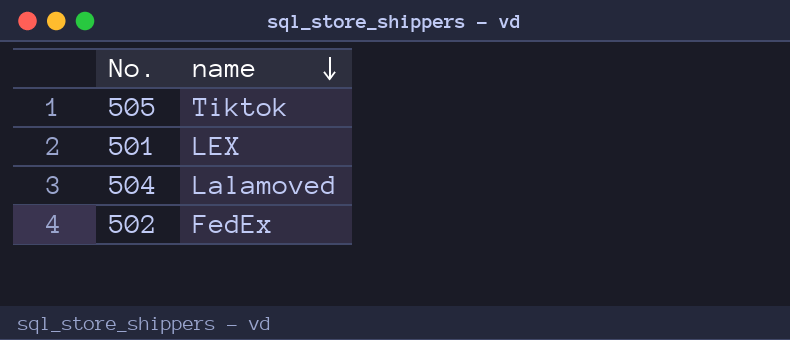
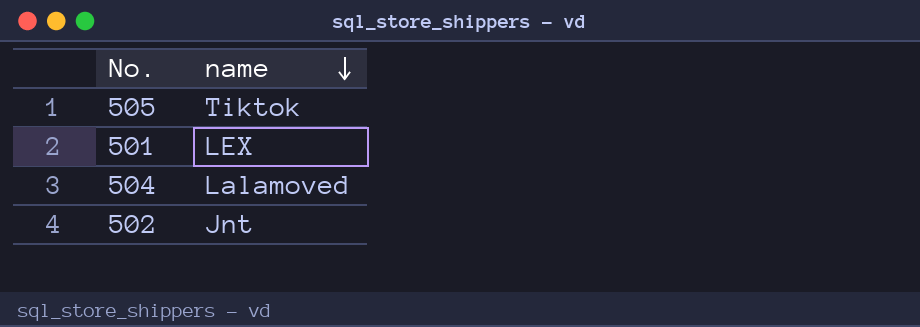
502 | name: FedEx -> Jnt

